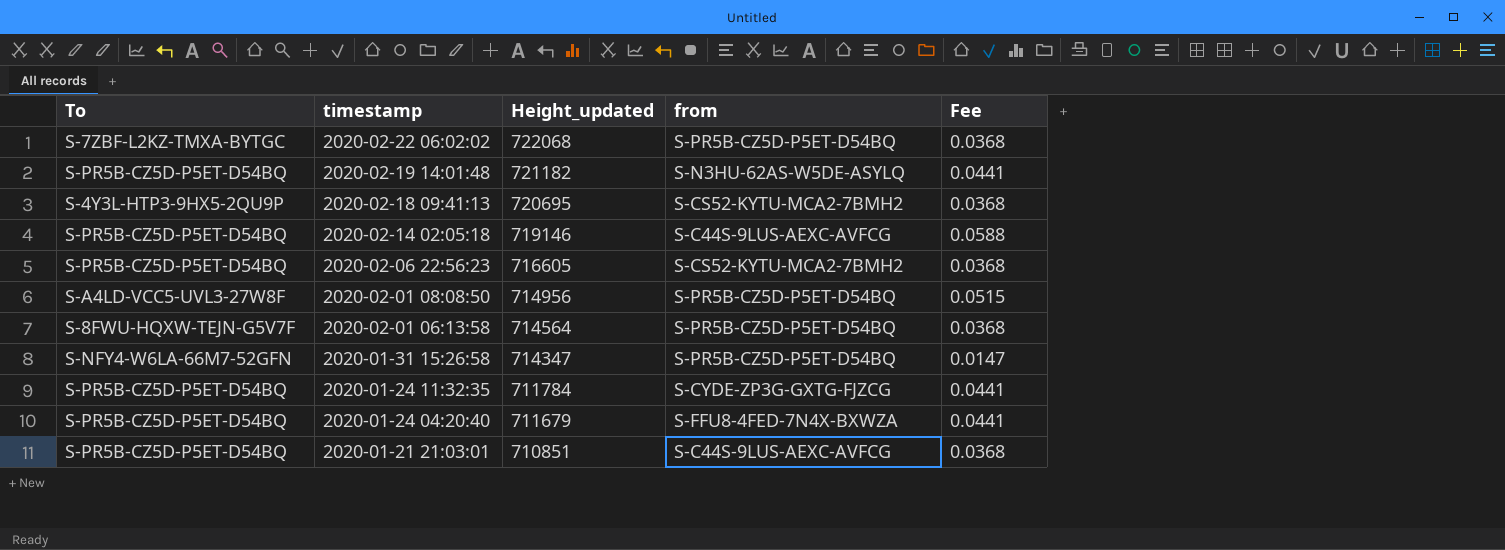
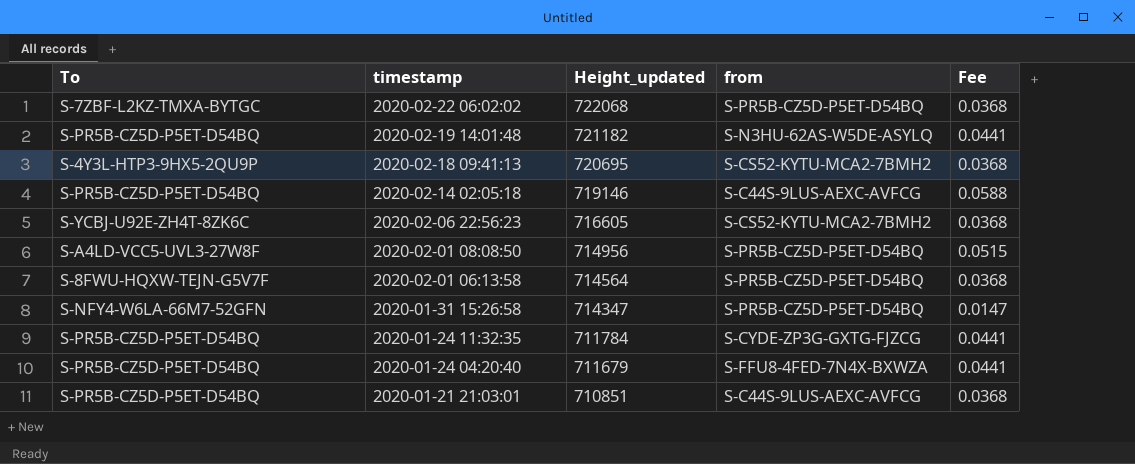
2020-02-06 22:56:23 | To: S-PR5B-CZ5D-P5ET-D54BQ -> S-YCBJ-U92E-ZH4T-8ZK6C

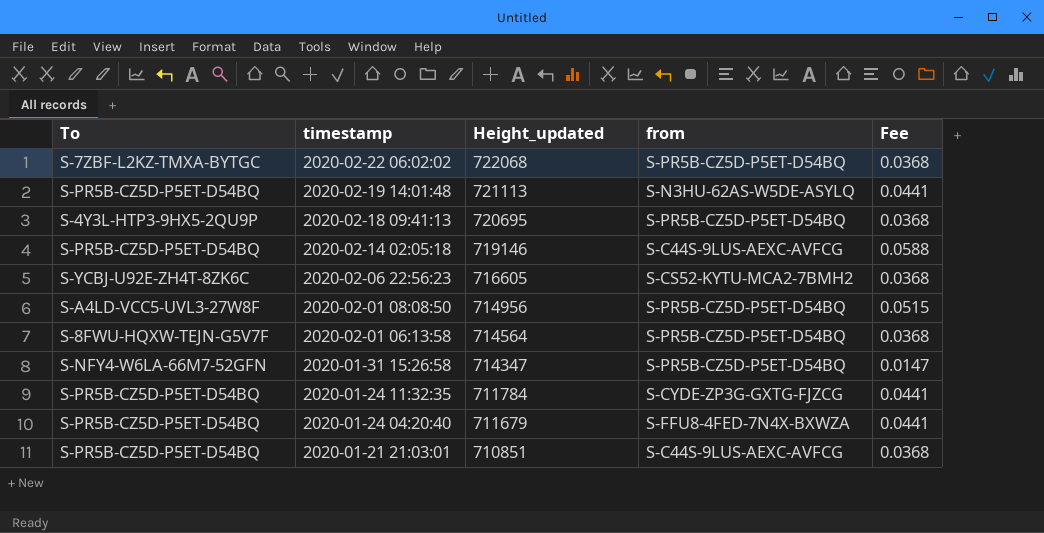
2020-02-19 14:01:48 | Height_updated: 721182 -> 721113
2020-02-18 09:41:13 | from: S-CS52-KYTU-MCA2-7BMH2 -> S-PR5B-CZ5D-P5ET-D54BQ

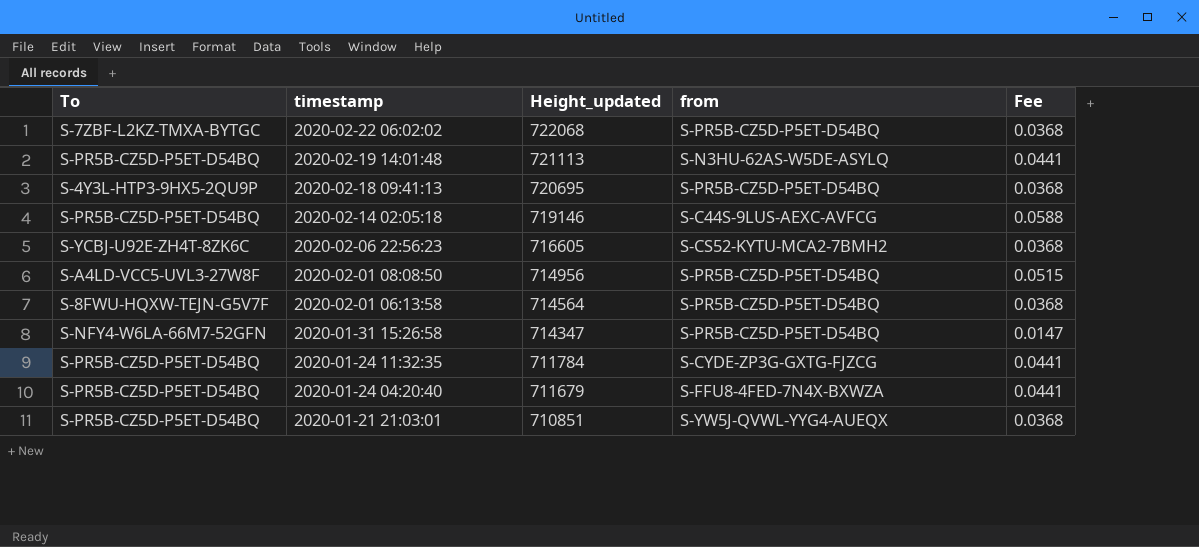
2020-01-21 21:03:01 | from: S-C44S-9LUS-AEXC-AVFCG -> S-YW5J-QVWL-YYG4-AUEQX

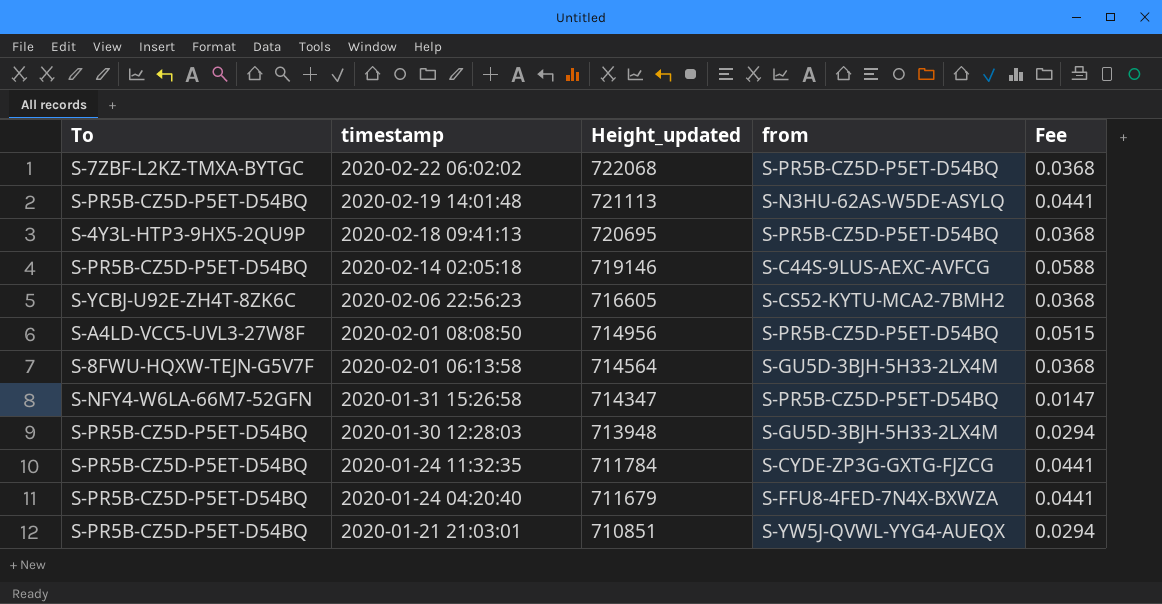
2020-02-01 06:13:58 | from: S-PR5B-CZ5D-P5ET-D54BQ -> S-GU5D-3BJH-5H33-2LX4M
row 2020-01-30 12:28:03: none -> S-PR5B-CZ5D-P5ET-D54BQ | 713948 | S-GU5D-3BJH-5H33-2LX4M | 0.0294
2020-01-21 21:03:01 | Fee: 0.0368 -> 0.0294

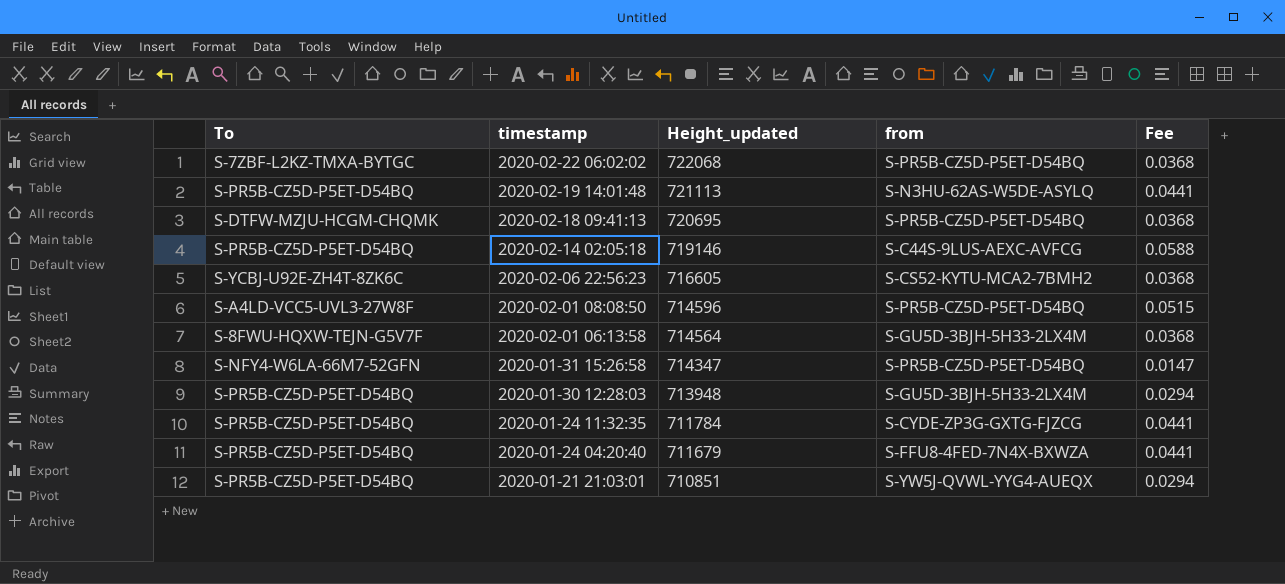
2020-02-18 09:41:13 | To: S-4Y3L-HTP3-9HX5-2QU9P -> S-DTFW-MZJU-HCGM-CHQMK
2020-02-01 08:08:50 | Height_updated: 714956 -> 714596

